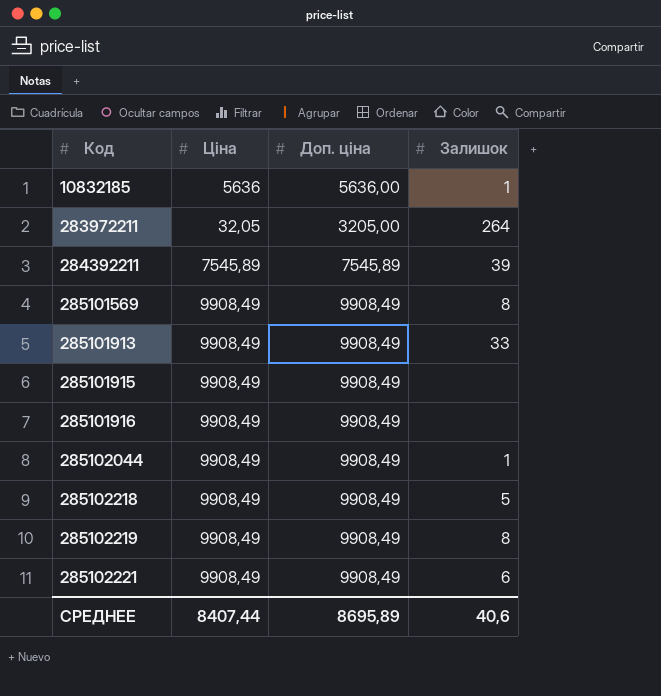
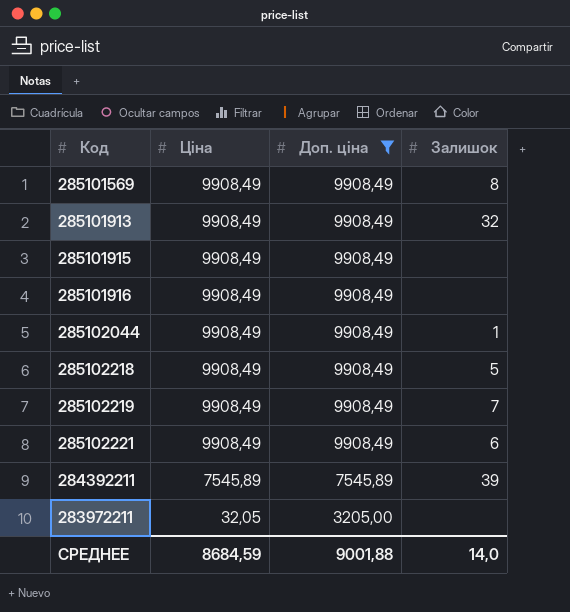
filter: none -> Доп. ціна != 5636,00
row order: Код ascending -> Ціна descending
285101913 | Залишок: 33 -> 32
285102219 | Залишок: 8 -> 7
283972211 | Залишок: 264 -> none
СРЕДНЕЕ | Ціна: 8407,44 -> 8684,59
СРЕДНЕЕ | Доп. ціна: 8695,89 -> 9001,88
СРЕДНЕЕ | Залишок: 40,6 -> 14,0

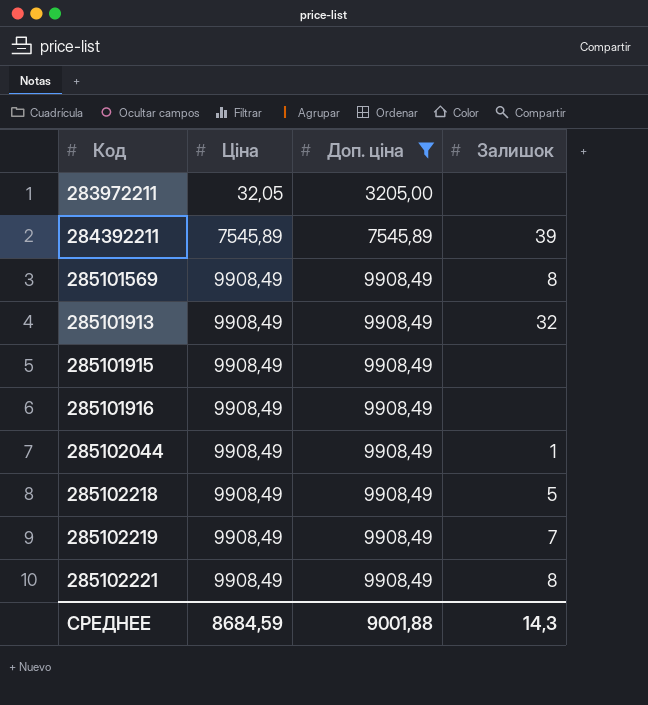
row order: Ціна descending -> Код ascending
285102221 | Залишок: 6 -> 8
СРЕДНЕЕ | Залишок: 14,0 -> 14,3

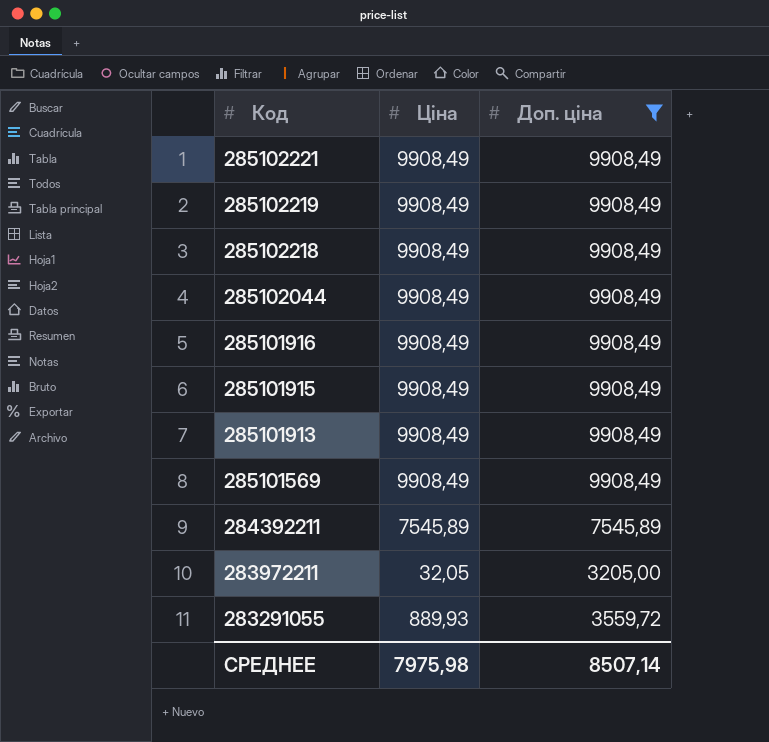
row order: Код ascending -> Код descending
column Залишок | position: 4 -> none
row 283291055: none -> 889,93 | 3559,72
СРЕДНЕЕ | Ціна: 8684,59 -> 7975,98
СРЕДНЕЕ | Доп. ціна: 9001,88 -> 8507,14

